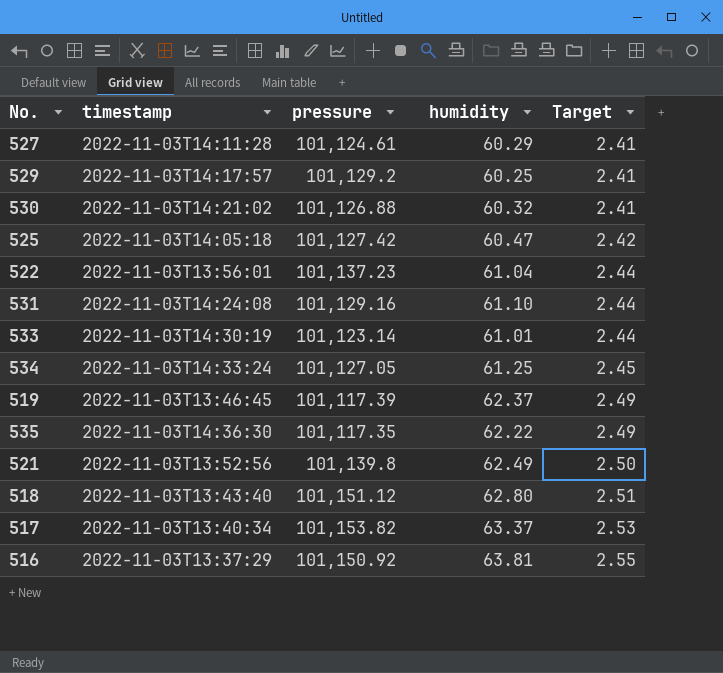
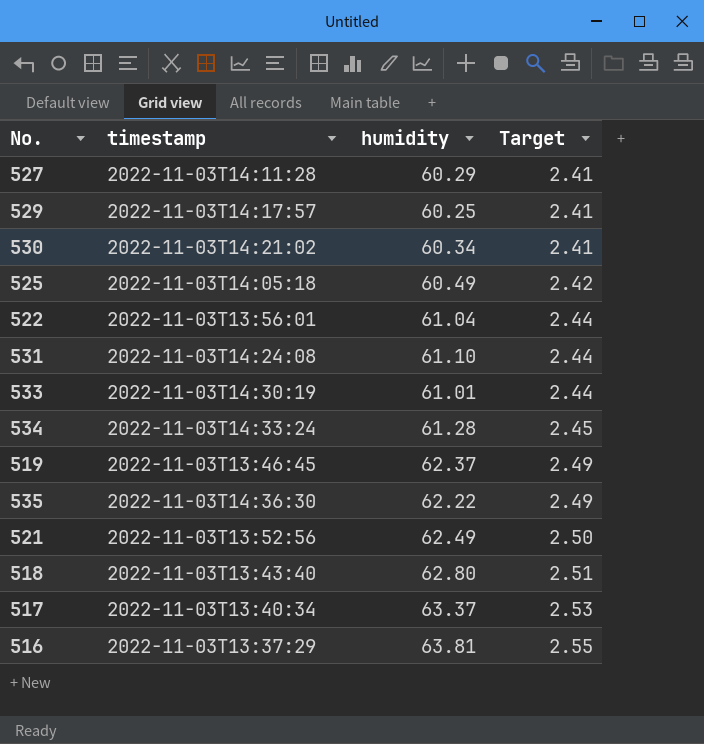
column pressure | position: 3 -> none
530 | humidity: 60.32 -> 60.34
525 | humidity: 60.47 -> 60.49
534 | humidity: 61.25 -> 61.28

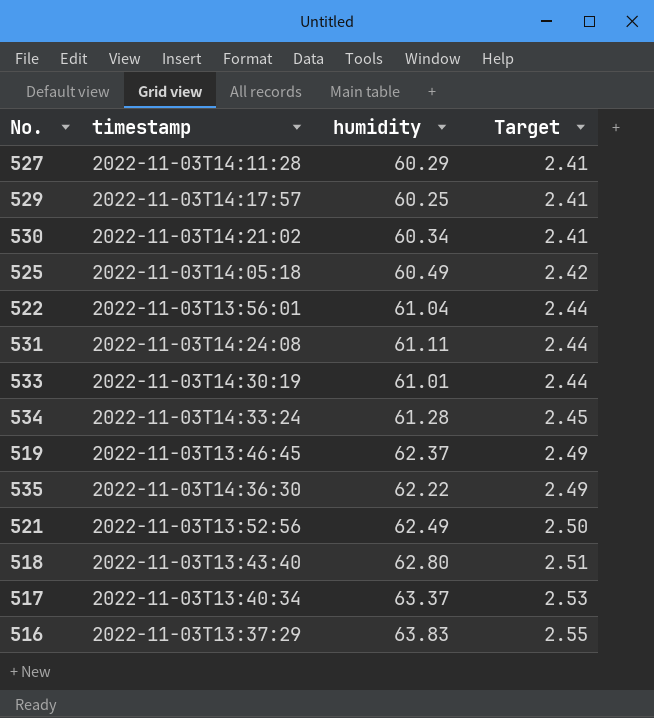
531 | humidity: 61.10 -> 61.11
516 | humidity: 63.81 -> 63.83

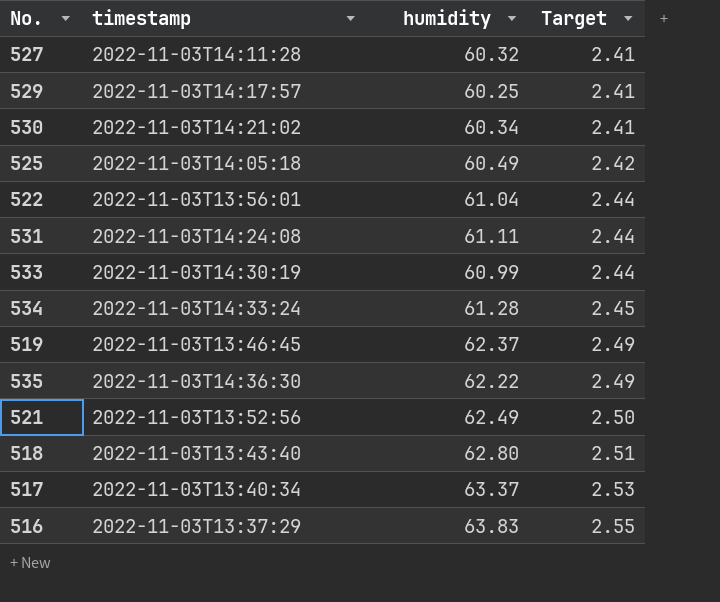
527 | humidity: 60.29 -> 60.32
533 | humidity: 61.01 -> 60.99

